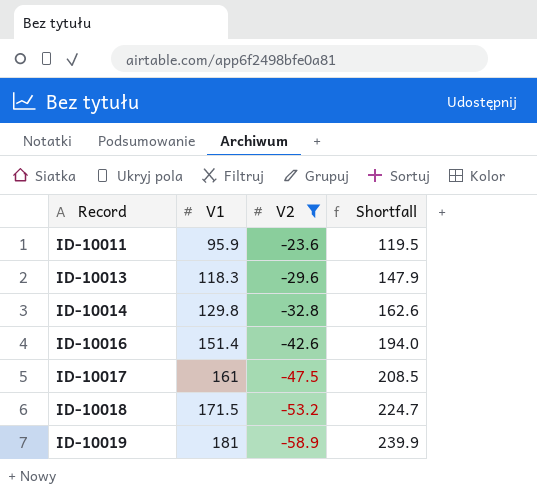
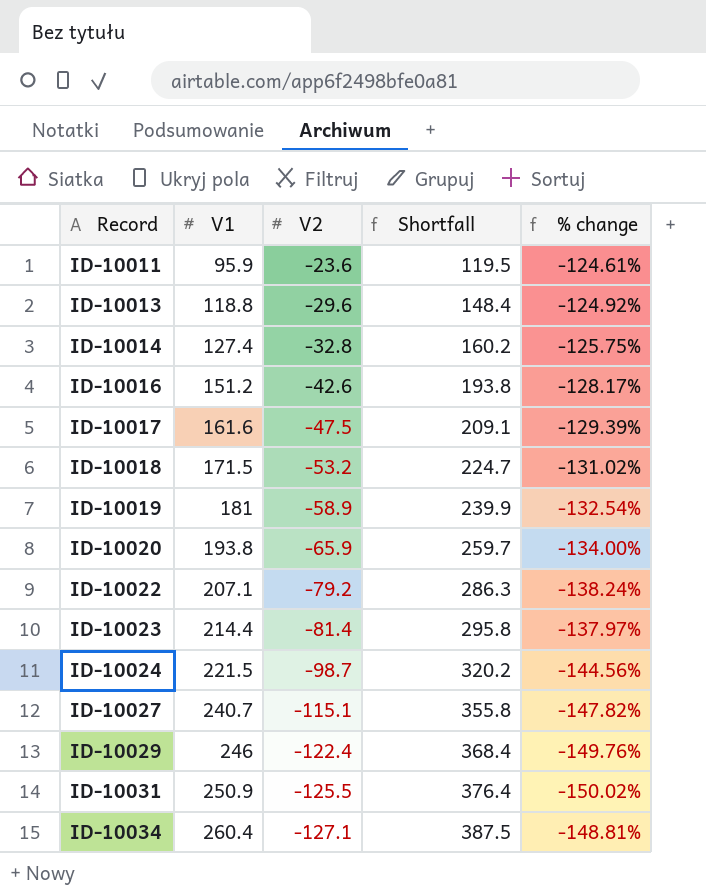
filter: V2 >= -58.9 -> none
column % change | formula: none -> ([V2] - [V1]) / [V1]
ID-10013 | V1: 118.3 -> 118.8
ID-10013 | Shortfall: 147.9 -> 148.4
ID-10014 | V1: 129.8 -> 127.4
ID-10014 | Shortfall: 162.6 -> 160.2
ID-10016 | V1: 151.4 -> 151.2
ID-10016 | Shortfall: 194.0 -> 193.8
ID-10017 | V1: 161 -> 161.6
ID-10017 | Shortfall: 208.5 -> 209.1

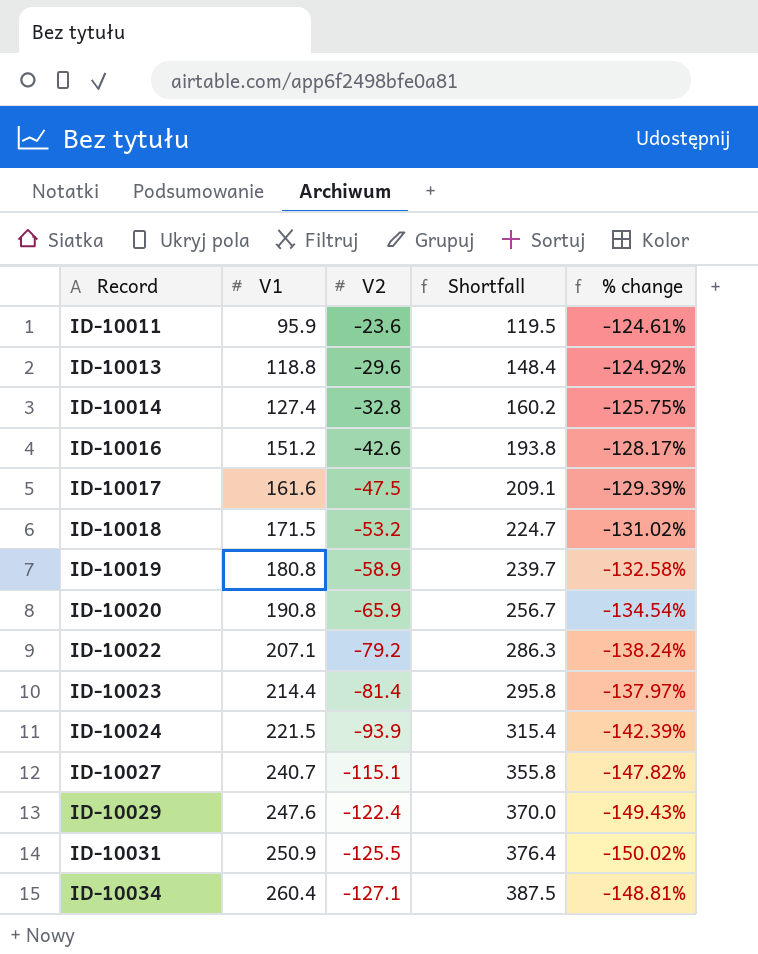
ID-10019 | V1: 181 -> 180.8
ID-10019 | Shortfall: 239.9 -> 239.7
ID-10019 | % change: -132.54% -> -132.58%
ID-10020 | V1: 193.8 -> 190.8
ID-10020 | Shortfall: 259.7 -> 256.7
ID-10020 | % change: -134.00% -> -134.54%
ID-10024 | V2: -98.7 -> -93.9
ID-10024 | Shortfall: 320.2 -> 315.4
ID-10024 | % change: -144.56% -> -142.39%
ID-10029 | V1: 246 -> 247.6
ID-10029 | Shortfall: 368.4 -> 370.0
ID-10029 | % change: -149.76% -> -149.43%

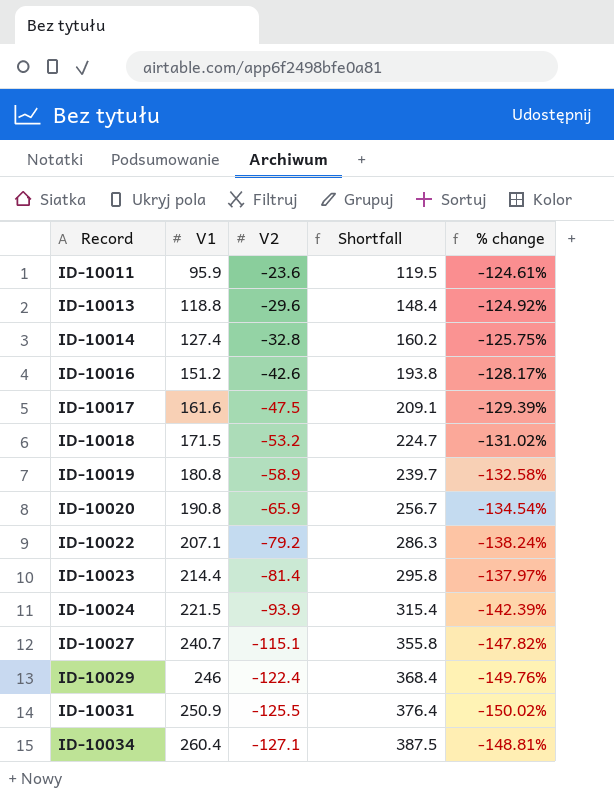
ID-10029 | V1: 247.6 -> 246
ID-10029 | Shortfall: 370.0 -> 368.4
ID-10029 | % change: -149.43% -> -149.76%

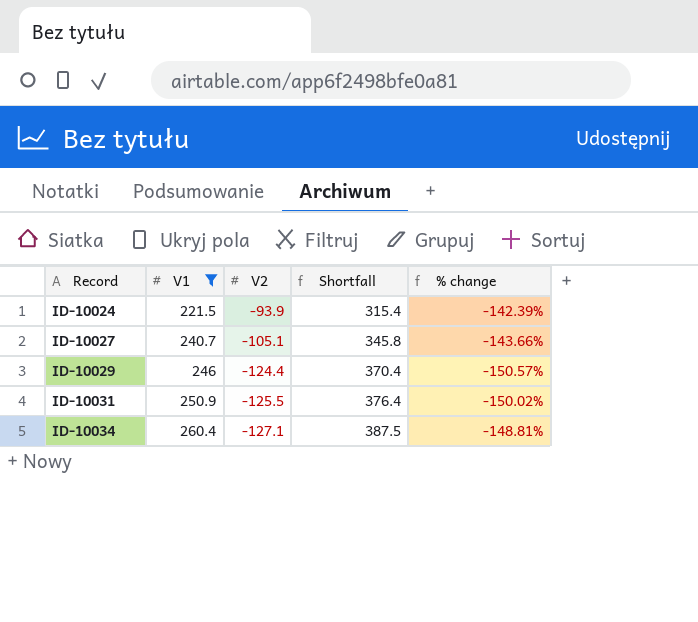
filter: none -> V1 >= 221.5
ID-10027 | V2: -115.1 -> -105.1
ID-10027 | Shortfall: 355.8 -> 345.8
ID-10027 | % change: -147.82% -> -143.66%
ID-10029 | V2: -122.4 -> -124.4
ID-10029 | Shortfall: 368.4 -> 370.4
ID-10029 | % change: -149.76% -> -150.57%

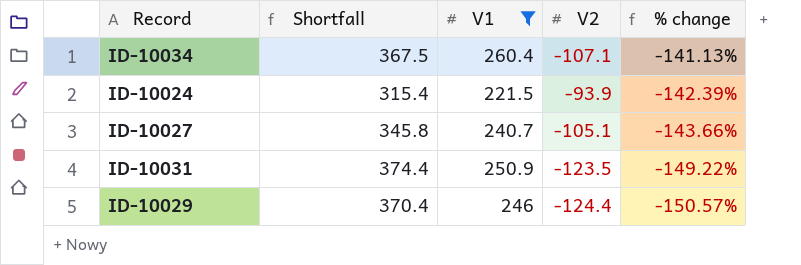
row order: Record ascending -> % change descending
column Shortfall | position: 4 -> 2
ID-10034 | Shortfall: 387.5 -> 367.5
ID-10034 | V2: -127.1 -> -107.1
ID-10034 | % change: -148.81% -> -141.13%
ID-10031 | Shortfall: 376.4 -> 374.4
ID-10031 | V2: -125.5 -> -123.5
ID-10031 | % change: -150.02% -> -149.22%

